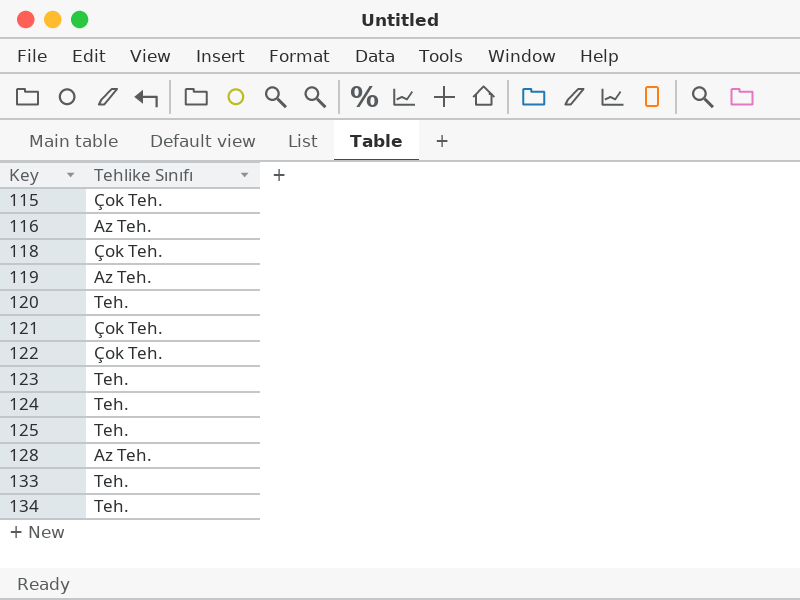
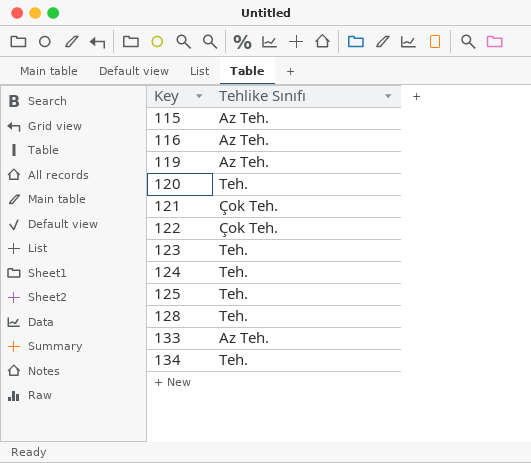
row 118: Çok Teh. -> none
115 | Tehlike Sınıfı: Çok Teh. -> Az Teh.
128 | Tehlike Sınıfı: Az Teh. -> Teh.
133 | Tehlike Sınıfı: Teh. -> Az Teh.

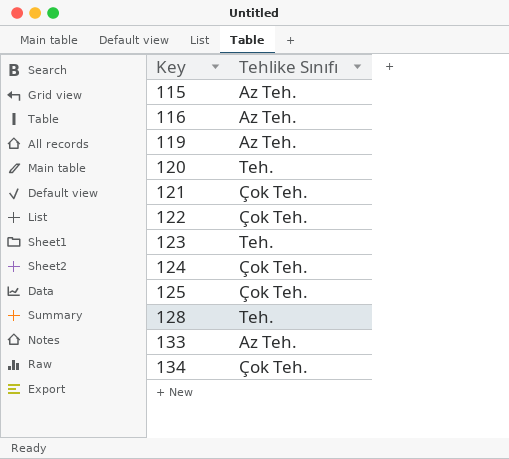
124 | Tehlike Sınıfı: Teh. -> Çok Teh.
125 | Tehlike Sınıfı: Teh. -> Çok Teh.
134 | Tehlike Sınıfı: Teh. -> Çok Teh.

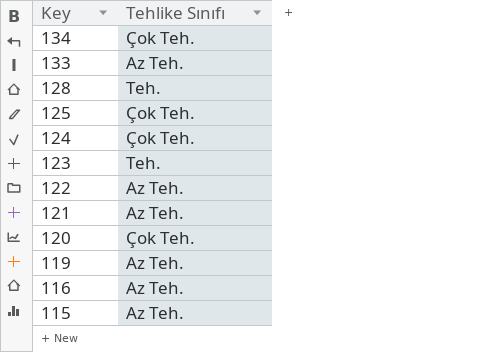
row order: Key ascending -> Key descending
122 | Tehlike Sınıfı: Çok Teh. -> Az Teh.
121 | Tehlike Sınıfı: Çok Teh. -> Az Teh.
120 | Tehlike Sınıfı: Teh. -> Çok Teh.

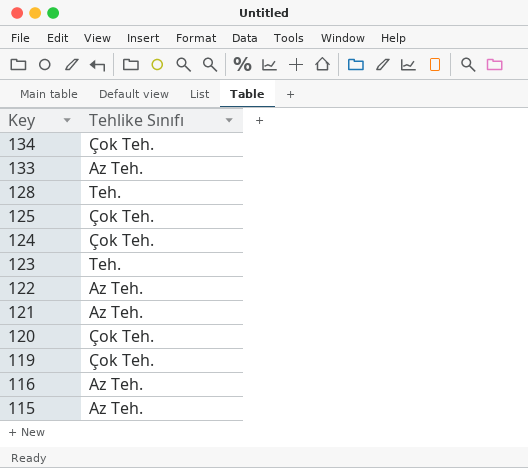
119 | Tehlike Sınıfı: Az Teh. -> Çok Teh.

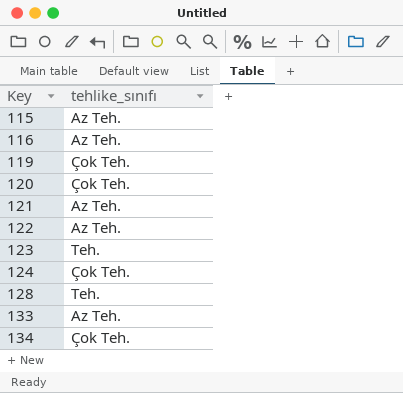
row order: Key descending -> Key ascending
column name: Tehlike Sınıfı -> tehlike_sınıfı
row 125: Çok Teh. -> none

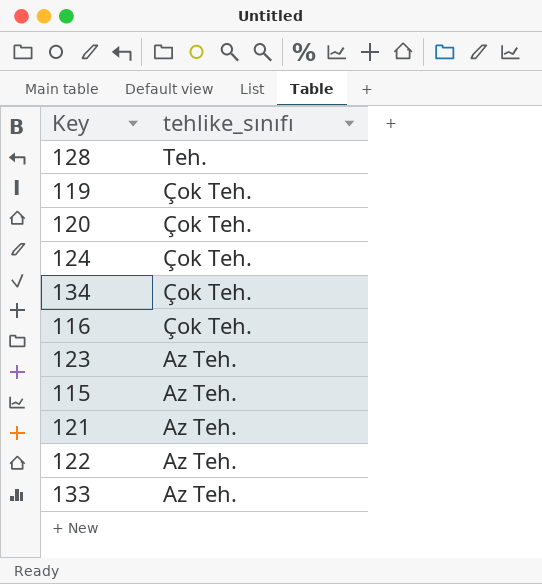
row order: Key ascending -> tehlike_sınıfı descending
116 | tehlike_sınıfı: Az Teh. -> Çok Teh.
123 | tehlike_sınıfı: Teh. -> Az Teh.

